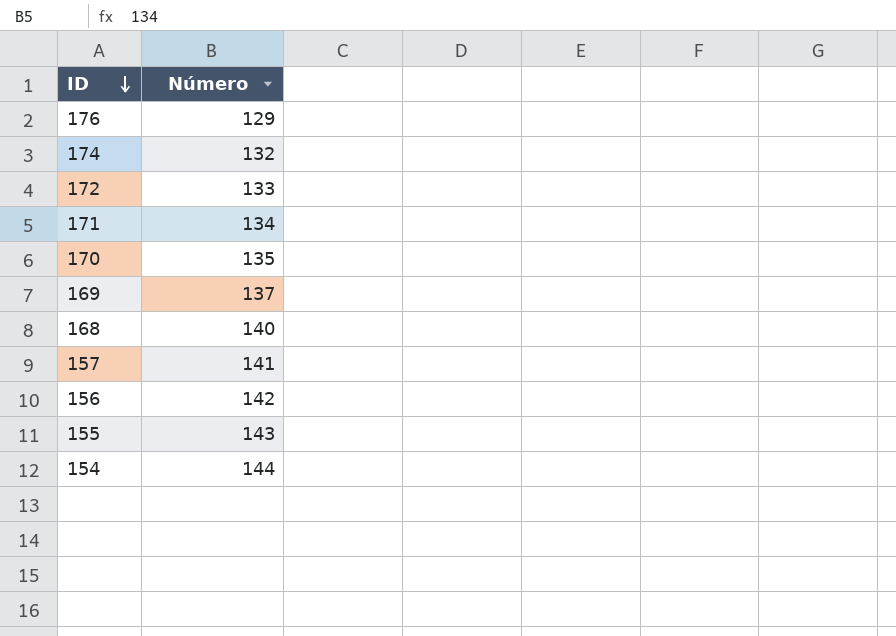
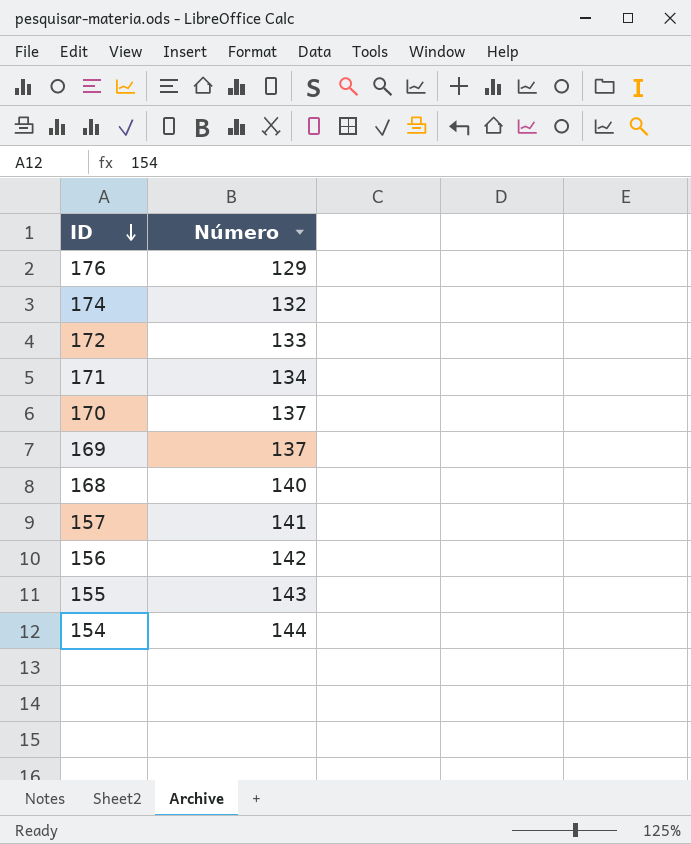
170 | Número: 135 -> 137

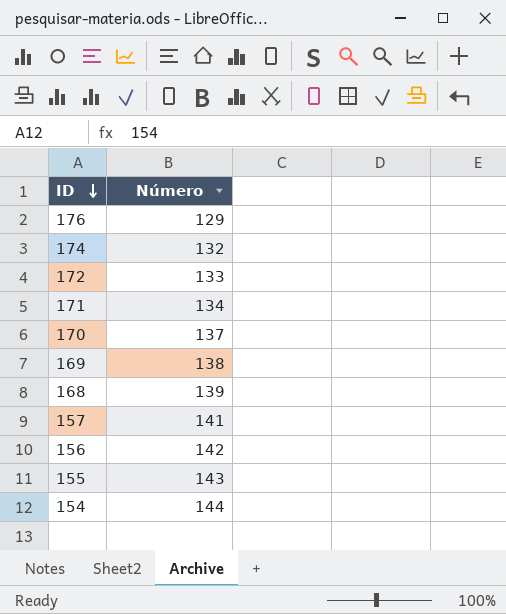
169 | Número: 137 -> 138
168 | Número: 140 -> 139

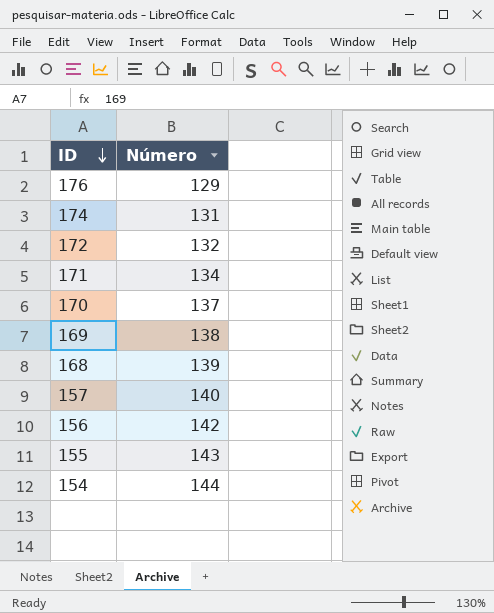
174 | Número: 132 -> 131
172 | Número: 133 -> 132
157 | Número: 141 -> 140

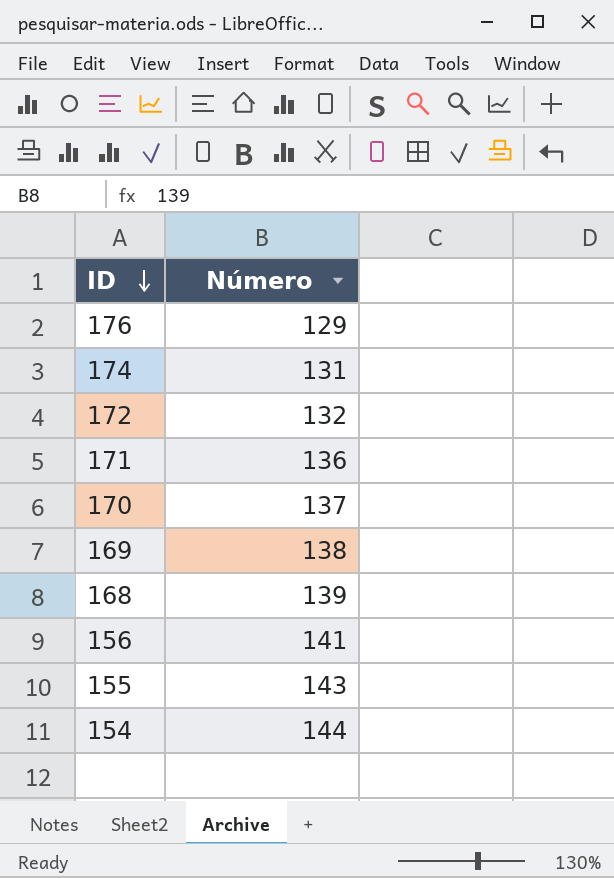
row 157: 140 -> none
171 | Número: 134 -> 136
156 | Número: 142 -> 141

